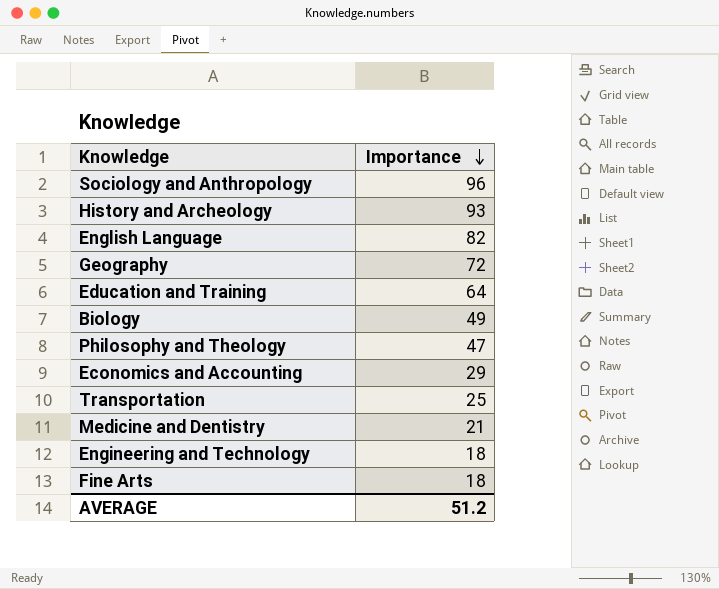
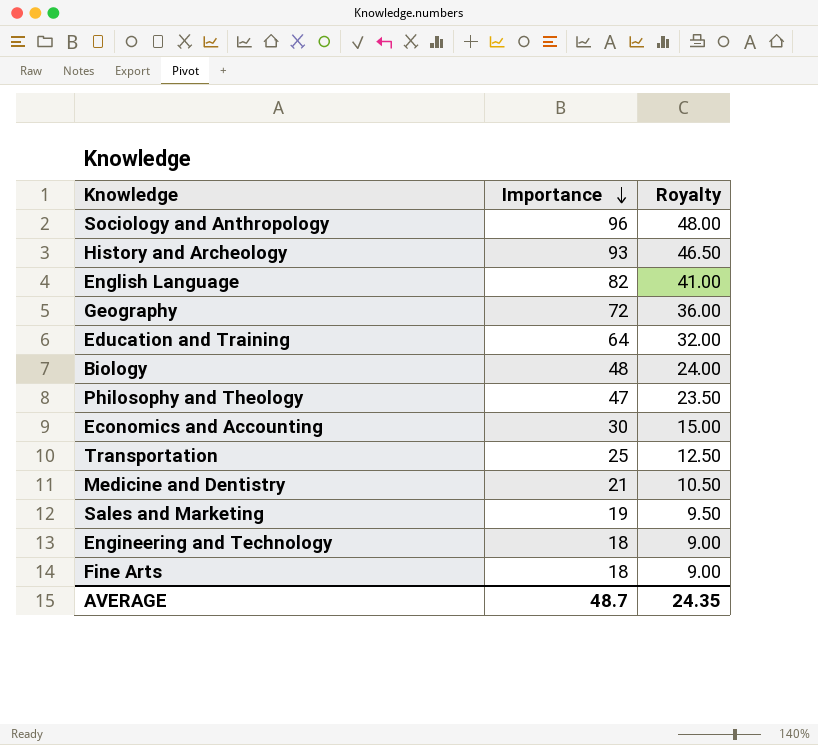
column Royalty | formula: none -> [Importance] * 0.5
Biology | Importance: 49 -> 48
Economics and Accounting | Importance: 29 -> 30
row Sales and Marketing: none -> 19 | 9.50
AVERAGE | Importance: 51.2 -> 48.7

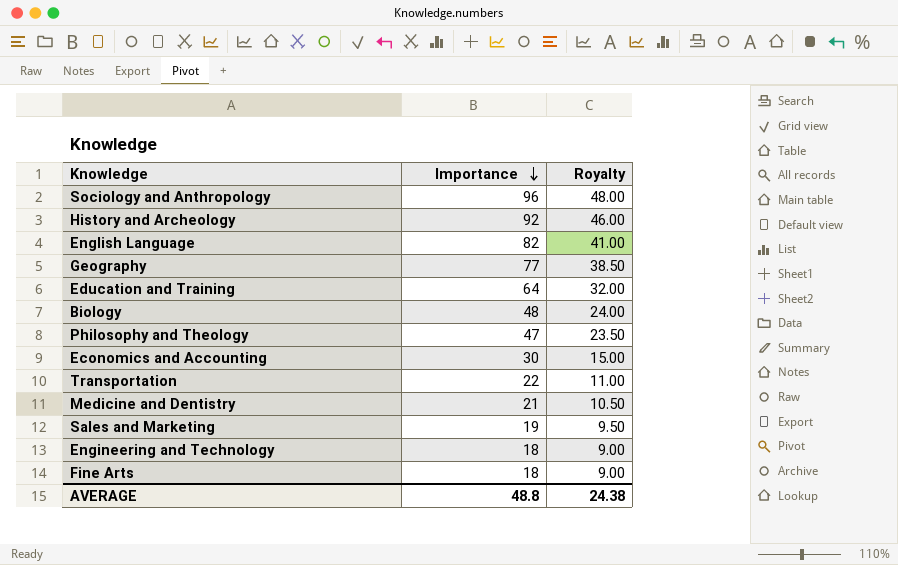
History and Archeology | Importance: 93 -> 92
History and Archeology | Royalty: 46.50 -> 46.00
Geography | Importance: 72 -> 77
Geography | Royalty: 36.00 -> 38.50
Transportation | Importance: 25 -> 22
Transportation | Royalty: 12.50 -> 11.00
AVERAGE | Importance: 48.7 -> 48.8
AVERAGE | Royalty: 24.35 -> 24.38

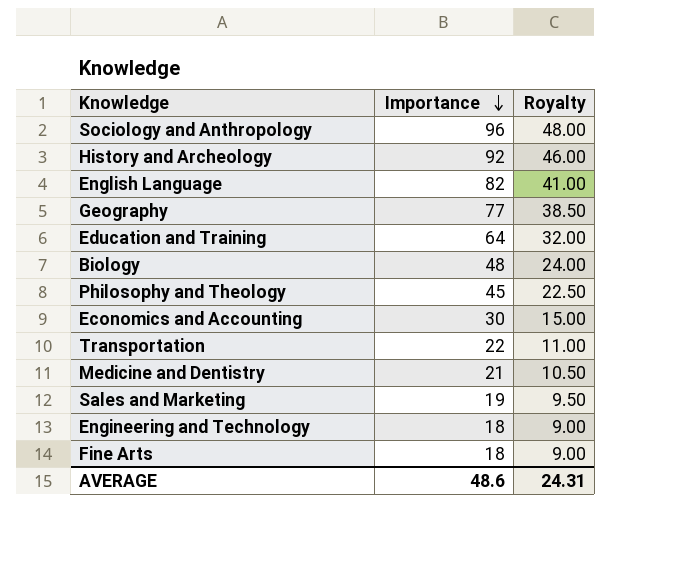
Philosophy and Theology | Importance: 47 -> 45
Philosophy and Theology | Royalty: 23.50 -> 22.50
AVERAGE | Importance: 48.8 -> 48.6
AVERAGE | Royalty: 24.38 -> 24.31

